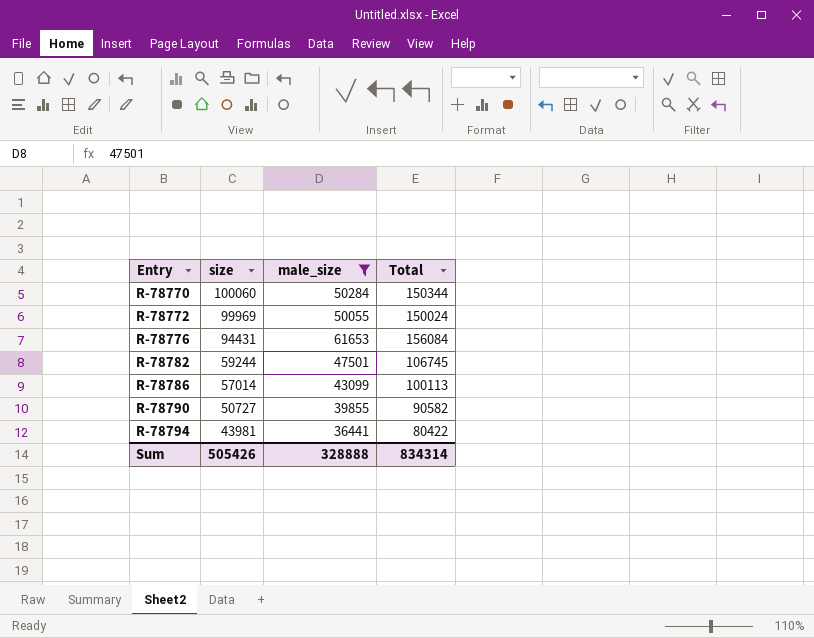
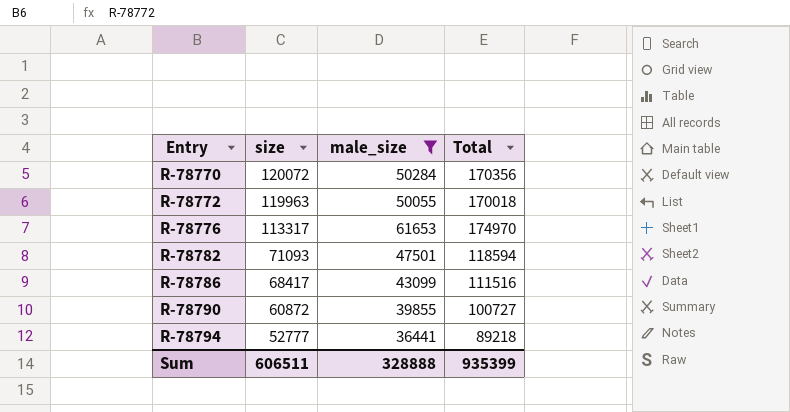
R-78770 | size: 100060 -> 120072
R-78770 | Total: 150344 -> 170356
R-78772 | size: 99969 -> 119963
R-78772 | Total: 150024 -> 170018
R-78776 | size: 94431 -> 113317
R-78776 | Total: 156084 -> 174970
R-78782 | size: 59244 -> 71093
R-78782 | Total: 106745 -> 118594
R-78786 | size: 57014 -> 68417
R-78786 | Total: 100113 -> 111516
R-78790 | size: 50727 -> 60872
R-78790 | Total: 90582 -> 100727
R-78794 | size: 43981 -> 52777
R-78794 | Total: 80422 -> 89218
Sum | size: 505426 -> 606511
Sum | Total: 834314 -> 935399

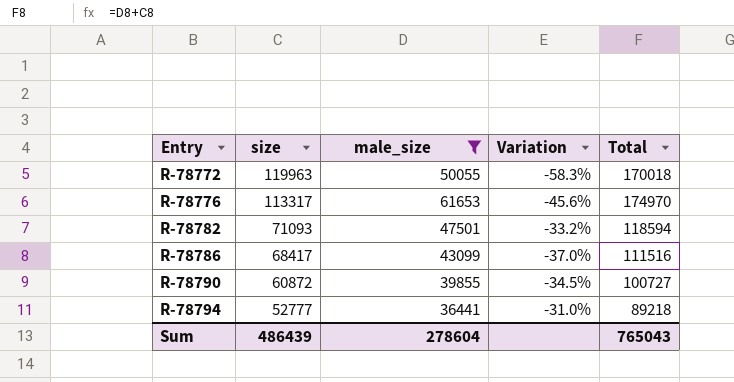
column Variation | formula: none -> ([male_size] - [size]) / [size]
row R-78770: 120072 | 50284 | 170356 -> none
Sum | size: 606511 -> 486439
Sum | male_size: 328888 -> 278604
Sum | Total: 935399 -> 765043

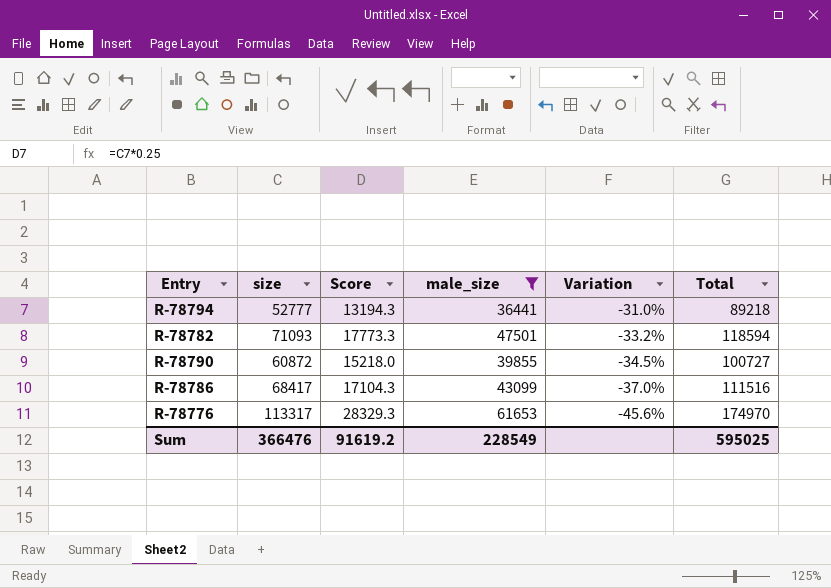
row order: Entry ascending -> Variation descending
column Score | formula: none -> [size] * 0.25
row R-78772: 119963 | 50055 | -58.3% | 170018 -> none
Sum | size: 486439 -> 366476
Sum | male_size: 278604 -> 228549
Sum | Total: 765043 -> 595025

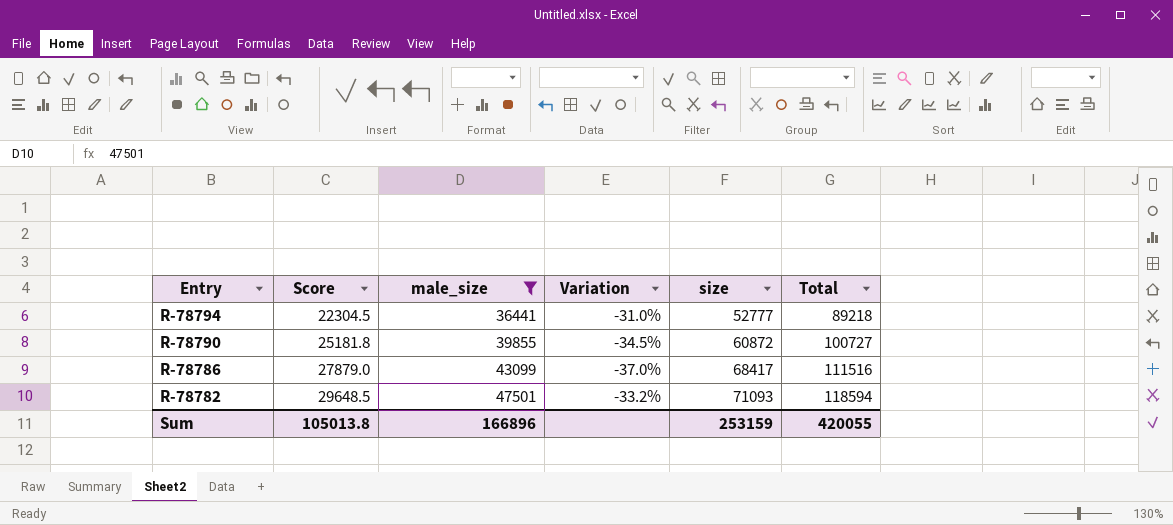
row order: Variation descending -> Entry descending
column Score | formula: [size] * 0.25 -> [Total] * 0.25
column size | position: 2 -> 5
row R-78776: 113317 | 28329.3 | 61653 | -45.6% | 174970 -> none
Sum | Score: 91619.2 -> 105013.8
Sum | male_size: 228549 -> 166896
Sum | size: 366476 -> 253159
Sum | Total: 595025 -> 420055

